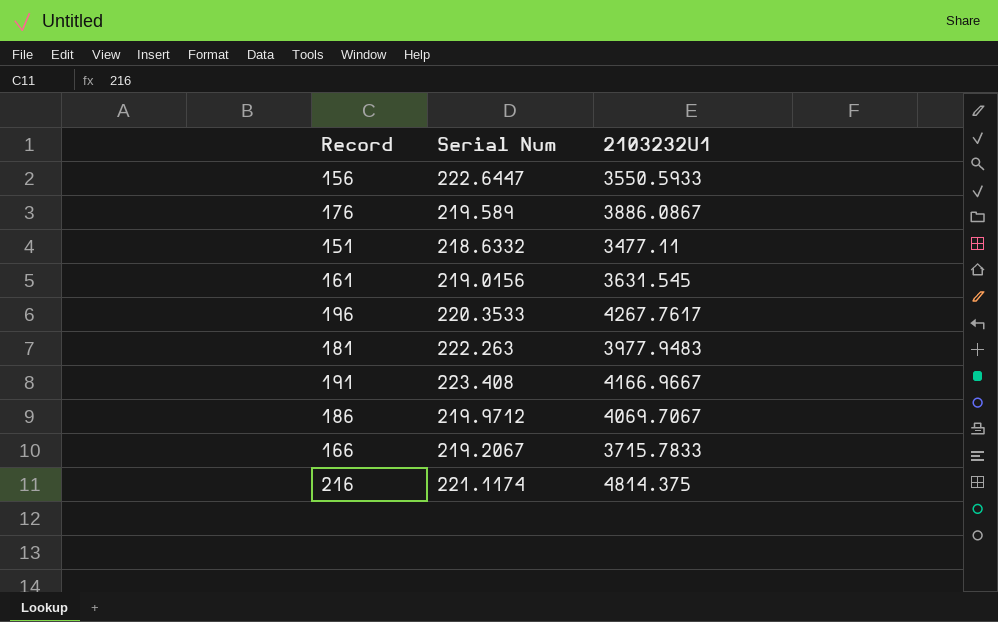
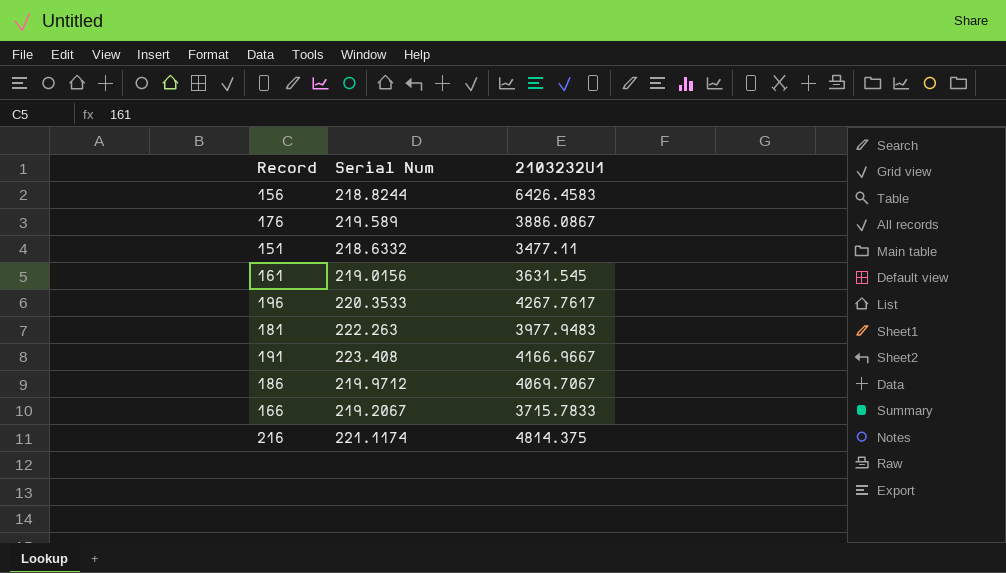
156 | Serial Num: 222.6447 -> 218.8244
156 | 2103232U1: 3550.5933 -> 6426.4583

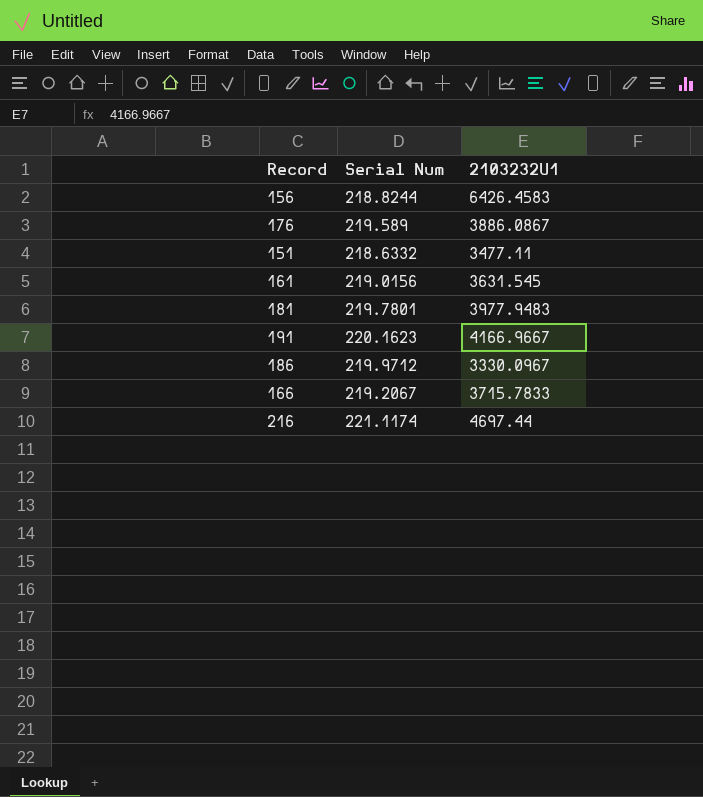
row 196: 220.3533 | 4267.7617 -> none
181 | Serial Num: 222.263 -> 219.7801
191 | Serial Num: 223.408 -> 220.1623
186 | 2103232U1: 4069.7067 -> 3330.0967
216 | 2103232U1: 4814.375 -> 4697.44

